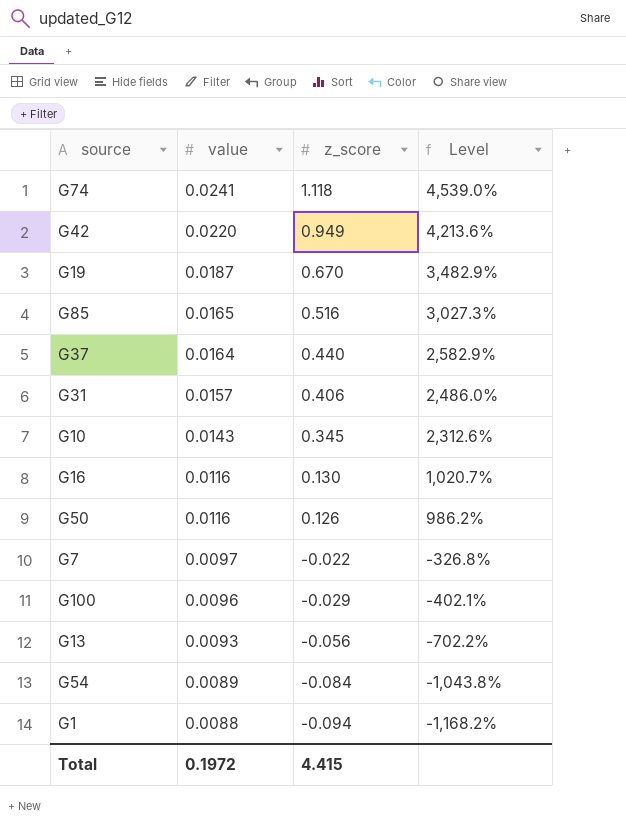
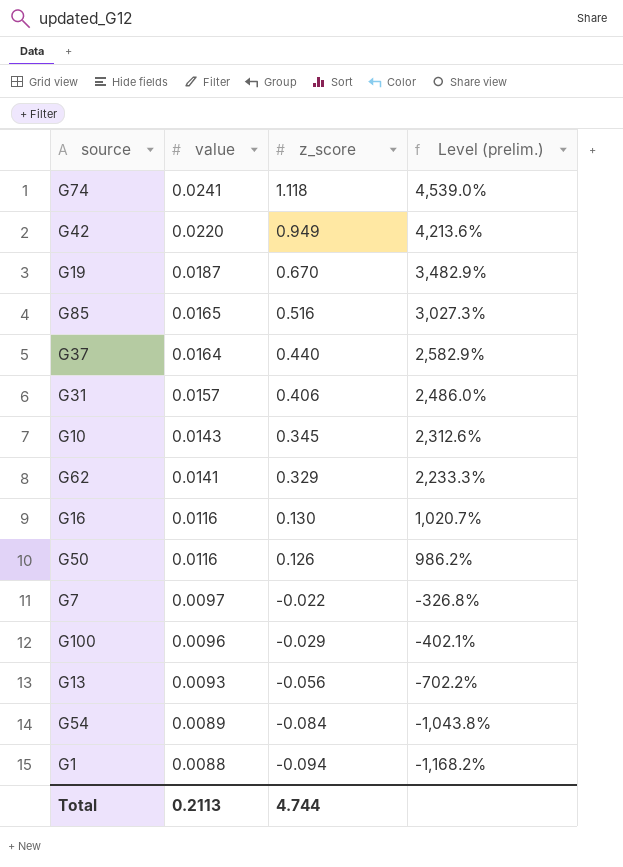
column name: Level -> Level (prelim.)
row G62: none -> 0.0141 | 0.329 | 2,233.3%
Total | value: 0.1972 -> 0.2113
Total | z_score: 4.415 -> 4.744

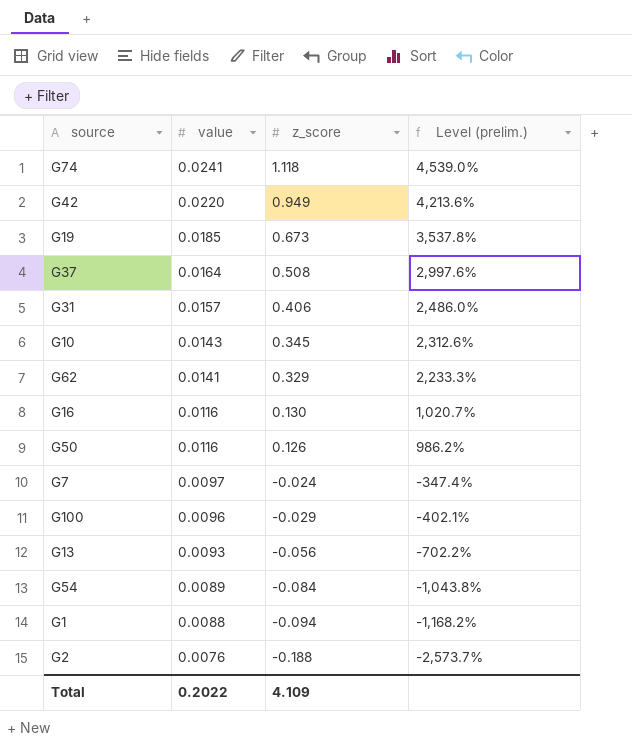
row G85: 0.0165 | 0.516 | 3,027.3% -> none
G19 | value: 0.0187 -> 0.0185
G19 | z_score: 0.670 -> 0.673
G19 | Level (prelim.): 3,482.9% -> 3,537.8%
G37 | z_score: 0.440 -> 0.508
G37 | Level (prelim.): 2,582.9% -> 2,997.6%
G7 | z_score: -0.022 -> -0.024
G7 | Level (prelim.): -326.8% -> -347.4%
row G2: none -> 0.0076 | -0.188 | -2,573.7%
Total | value: 0.2113 -> 0.2022
Total | z_score: 4.744 -> 4.109

